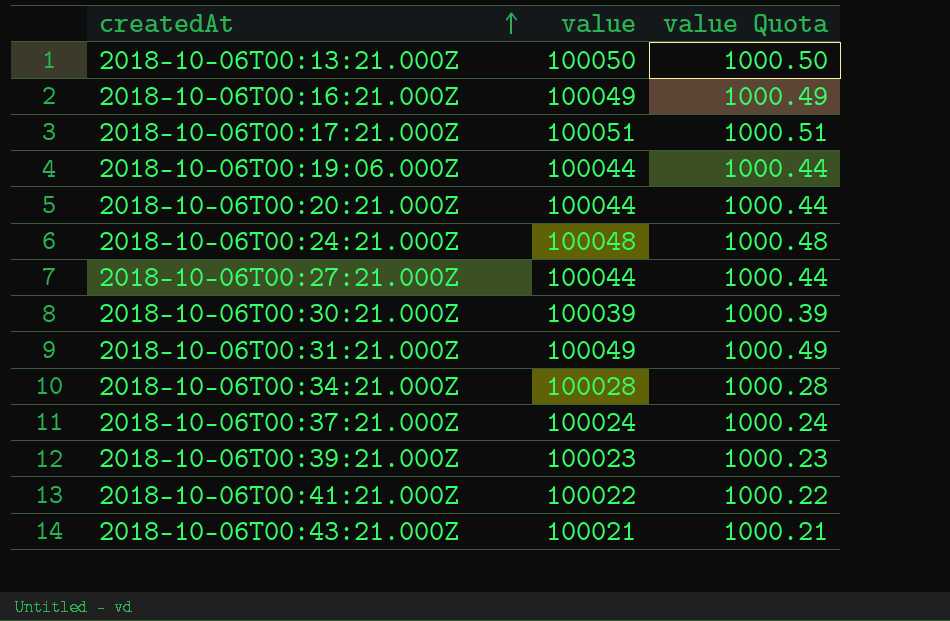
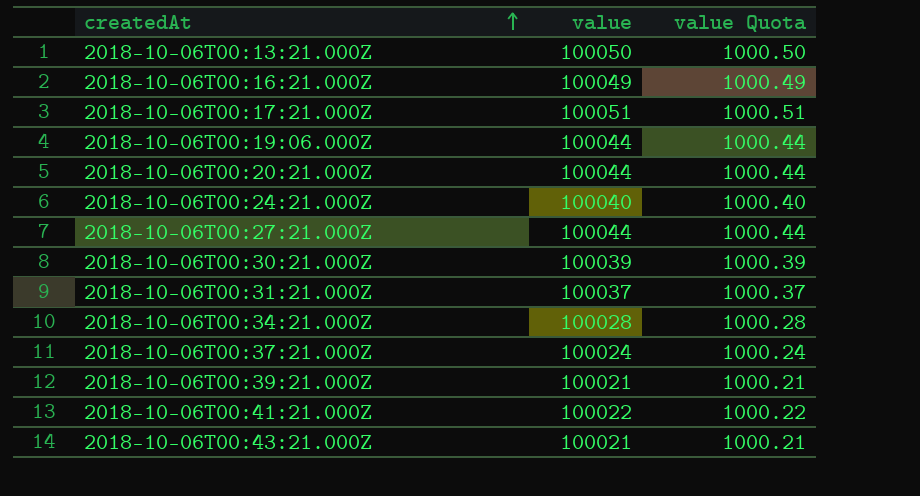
2018-10-06T00:24:21.000Z | value: 100048 -> 100040
2018-10-06T00:24:21.000Z | value Quota: 1000.48 -> 1000.40
2018-10-06T00:31:21.000Z | value: 100049 -> 100037
2018-10-06T00:31:21.000Z | value Quota: 1000.49 -> 1000.37
2018-10-06T00:39:21.000Z | value: 100023 -> 100021
2018-10-06T00:39:21.000Z | value Quota: 1000.23 -> 1000.21

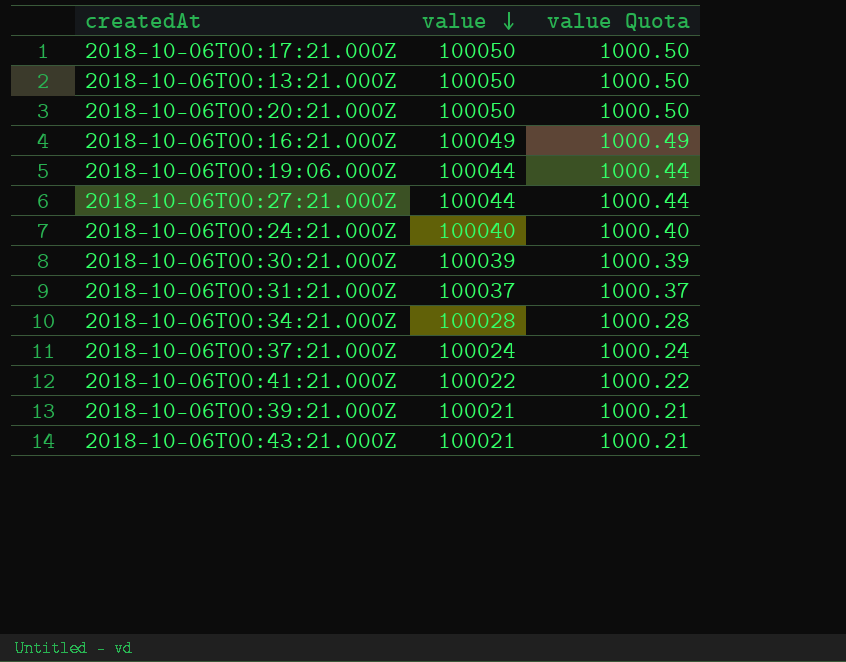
row order: createdAt ascending -> value descending
2018-10-06T00:17:21.000Z | value: 100051 -> 100050
2018-10-06T00:17:21.000Z | value Quota: 1000.51 -> 1000.50
2018-10-06T00:20:21.000Z | value: 100044 -> 100050
2018-10-06T00:20:21.000Z | value Quota: 1000.44 -> 1000.50

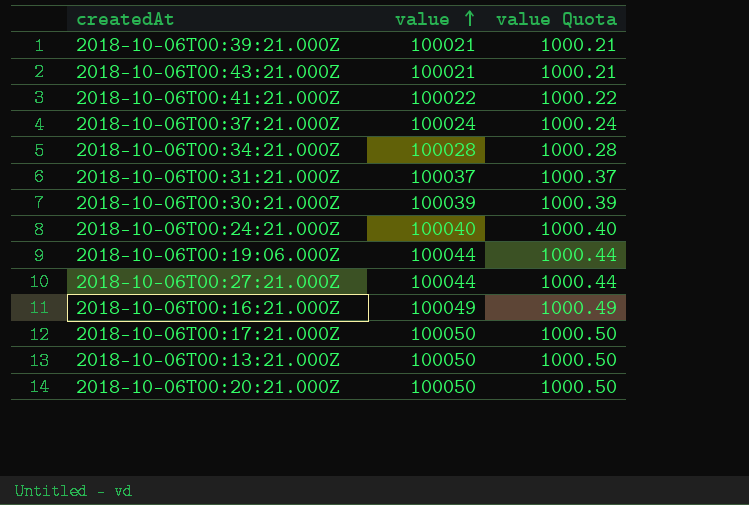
row order: value descending -> value ascending

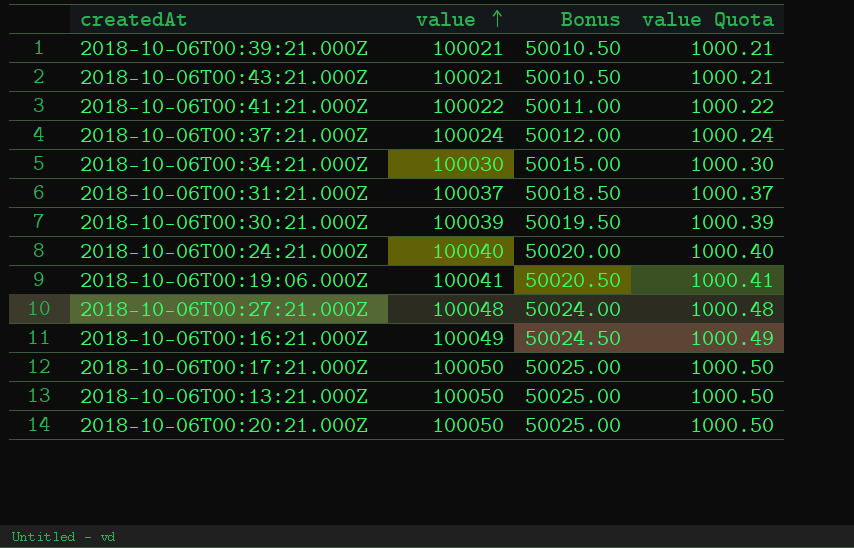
column Bonus | formula: none -> [value] * 0.5
2018-10-06T00:34:21.000Z | value: 100028 -> 100030
2018-10-06T00:34:21.000Z | value Quota: 1000.28 -> 1000.30
2018-10-06T00:19:06.000Z | value: 100044 -> 100041
2018-10-06T00:19:06.000Z | value Quota: 1000.44 -> 1000.41
2018-10-06T00:27:21.000Z | value: 100044 -> 100048
2018-10-06T00:27:21.000Z | value Quota: 1000.44 -> 1000.48

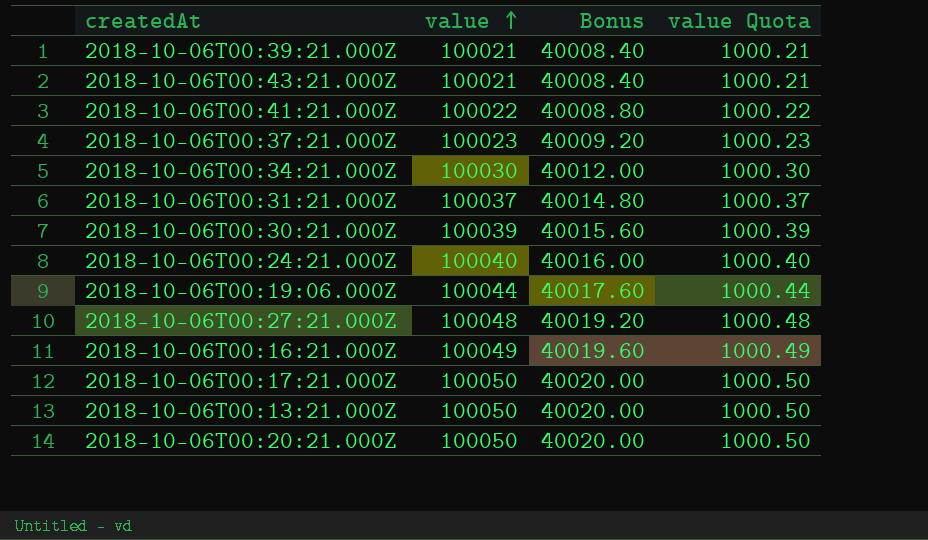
column Bonus | formula: [value] * 0.5 -> [value] * 0.4
2018-10-06T00:37:21.000Z | value: 100024 -> 100023
2018-10-06T00:37:21.000Z | value Quota: 1000.24 -> 1000.23
2018-10-06T00:19:06.000Z | value: 100041 -> 100044
2018-10-06T00:19:06.000Z | value Quota: 1000.41 -> 1000.44

